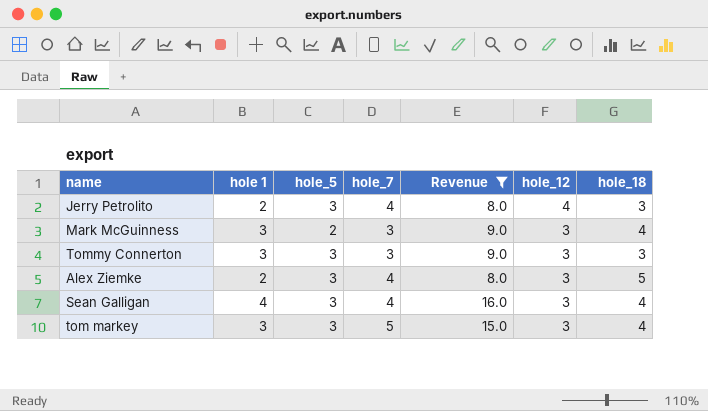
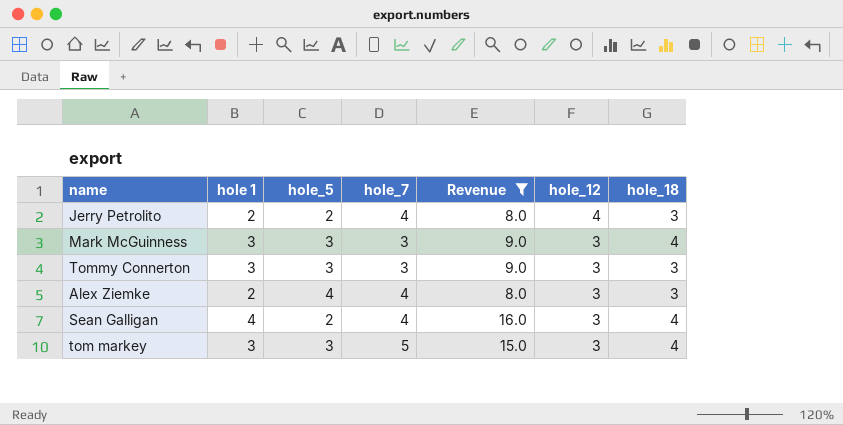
Jerry Petrolito | hole_5: 3 -> 2
Mark McGuinness | hole_5: 2 -> 3
Alex Ziemke | hole_5: 3 -> 4
Alex Ziemke | hole_18: 5 -> 3
Sean Galligan | hole_5: 3 -> 2

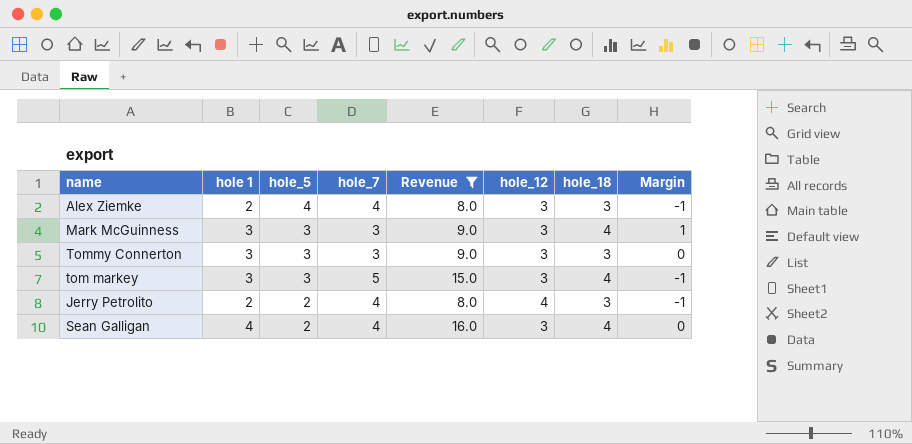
row order: hole_12 descending -> hole_5 descending
column Margin | formula: none -> [hole_18] - [hole_7]

